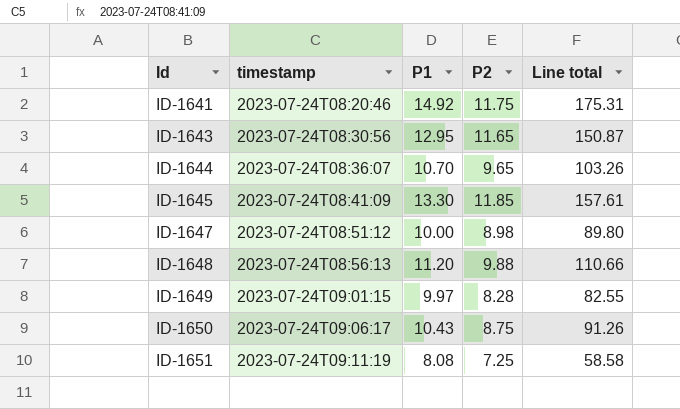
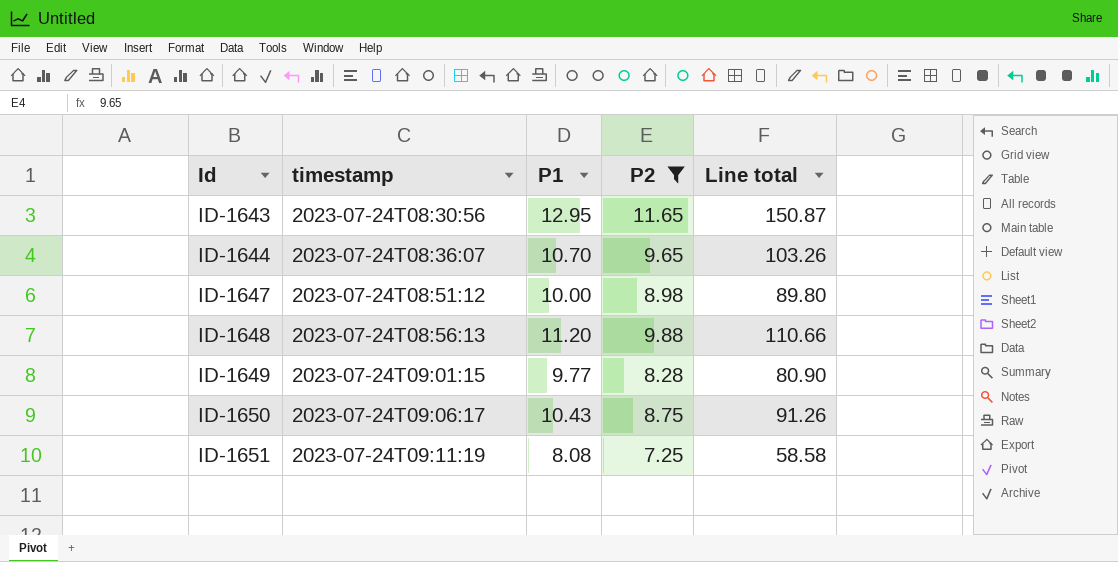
filter: none -> P2 <= 11.65
ID-1649 | P1: 9.97 -> 9.77
ID-1649 | Line total: 82.55 -> 80.90

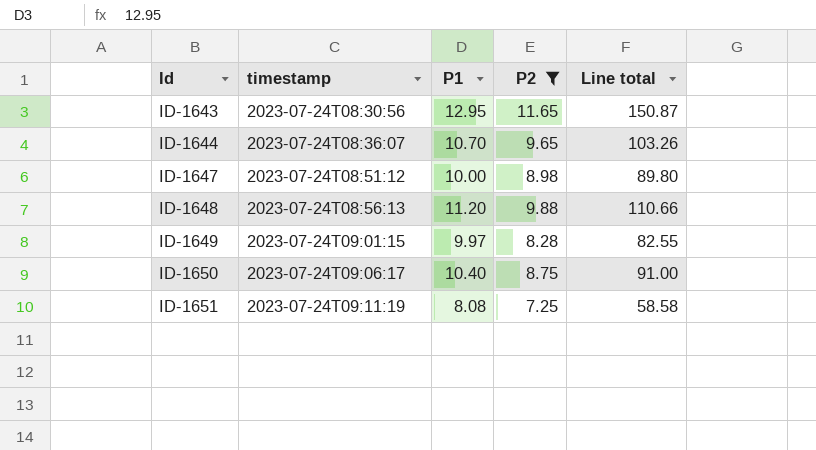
ID-1649 | P1: 9.77 -> 9.97
ID-1649 | Line total: 80.90 -> 82.55
ID-1650 | P1: 10.43 -> 10.40
ID-1650 | Line total: 91.26 -> 91.00

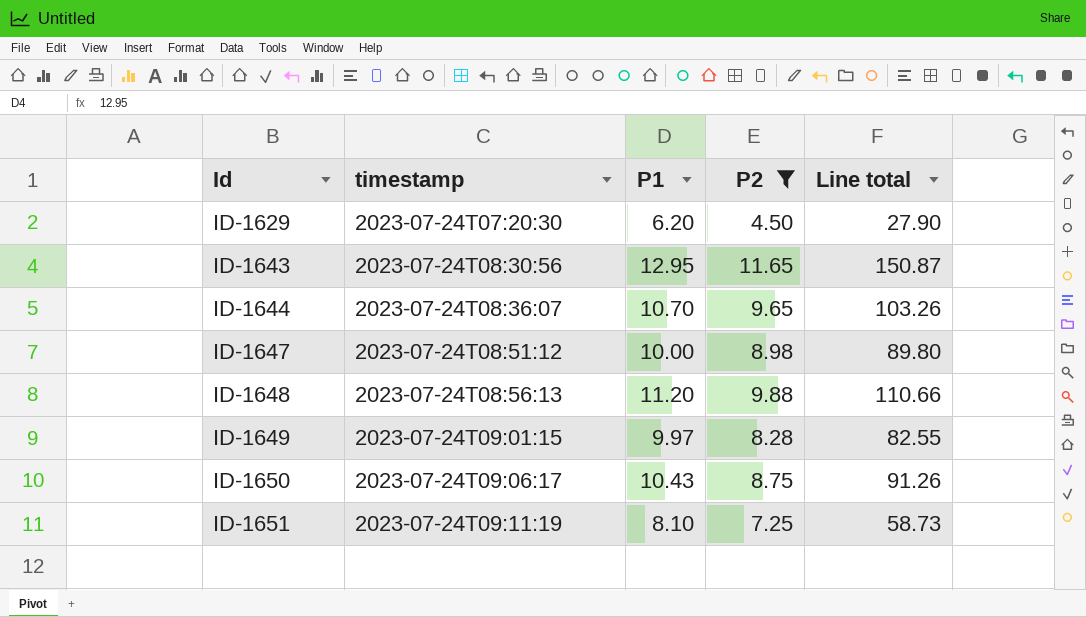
row ID-1629: none -> 2023-07-24T07:20:30 | 6.20 | 4.50 | 27.90
ID-1650 | P1: 10.40 -> 10.43
ID-1650 | Line total: 91.00 -> 91.26
ID-1651 | P1: 8.08 -> 8.10
ID-1651 | Line total: 58.58 -> 58.73

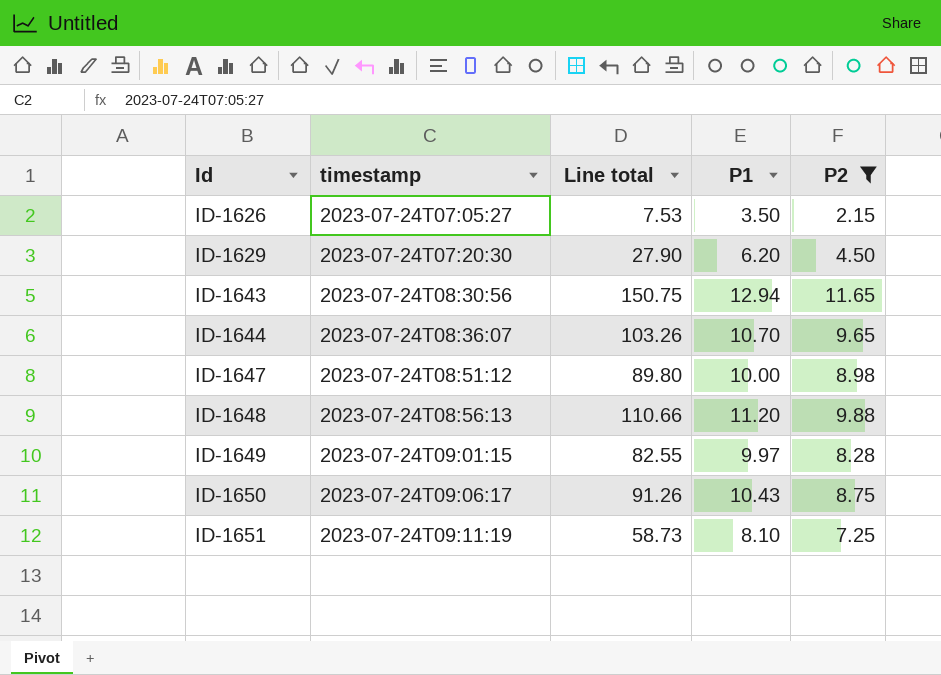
column Line total | position: 5 -> 3
row ID-1626: none -> 2023-07-24T07:05:27 | 7.53 | 3.50 | 2.15
ID-1643 | Line total: 150.87 -> 150.75
ID-1643 | P1: 12.95 -> 12.94

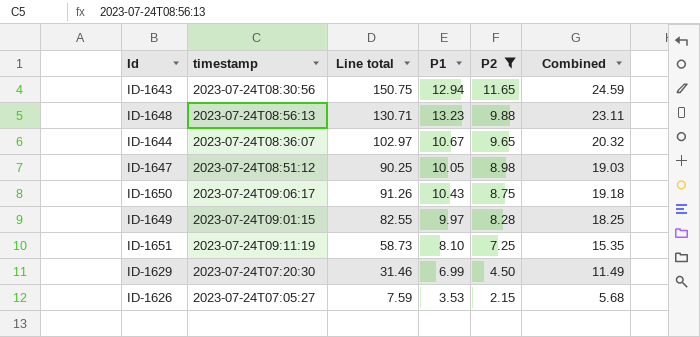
row order: Id ascending -> P2 descending
column Combined | formula: none -> [P1] + [P2]
ID-1648 | Line total: 110.66 -> 130.71
ID-1648 | P1: 11.20 -> 13.23
ID-1644 | Line total: 103.26 -> 102.97
ID-1644 | P1: 10.70 -> 10.67
ID-1647 | Line total: 89.80 -> 90.25
ID-1647 | P1: 10.00 -> 10.05
ID-1629 | Line total: 27.90 -> 31.46
ID-1629 | P1: 6.20 -> 6.99
ID-1626 | Line total: 7.53 -> 7.59
ID-1626 | P1: 3.50 -> 3.53

